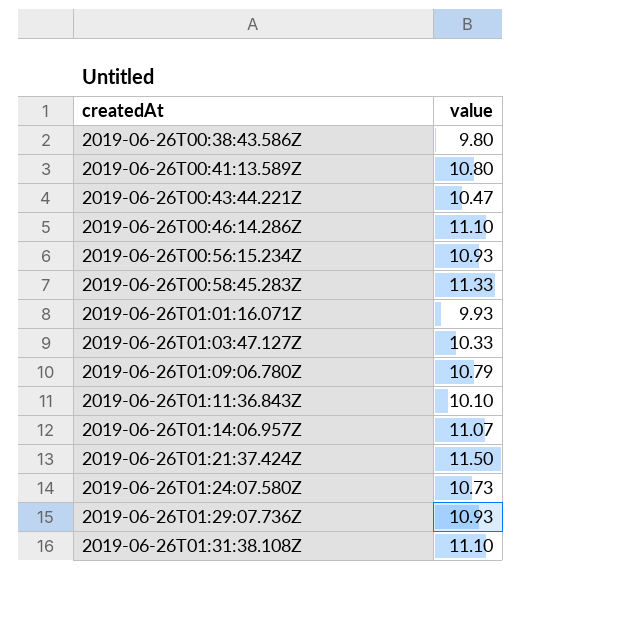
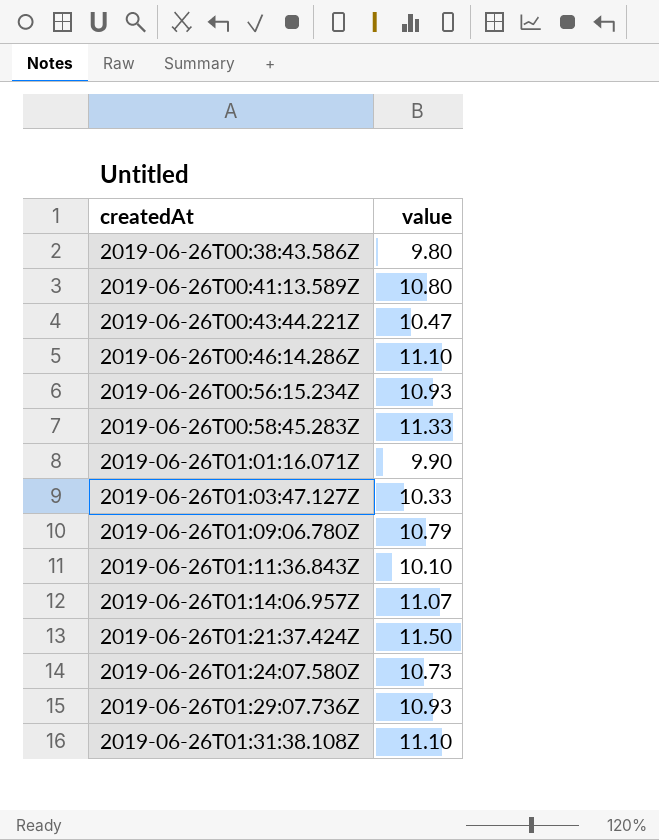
2019-06-26T01:01:16.071Z | value: 9.93 -> 9.90

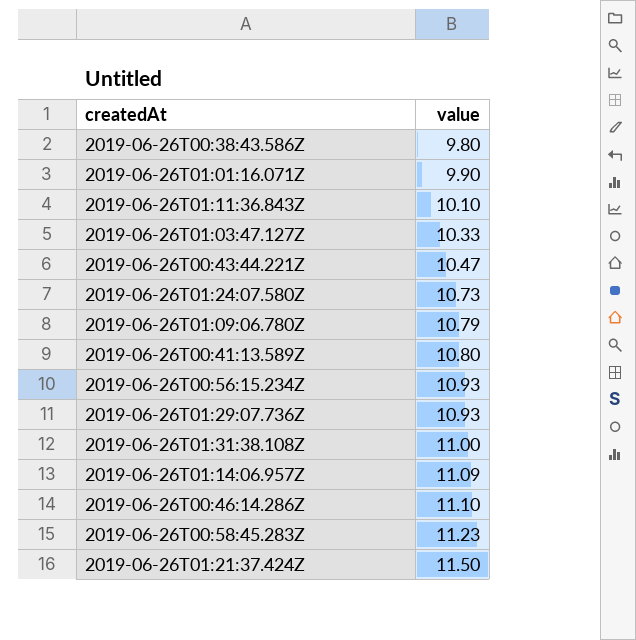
row order: createdAt ascending -> value ascending
2019-06-26T01:31:38.108Z | value: 11.10 -> 11.00
2019-06-26T01:14:06.957Z | value: 11.07 -> 11.09
2019-06-26T00:58:45.283Z | value: 11.33 -> 11.23

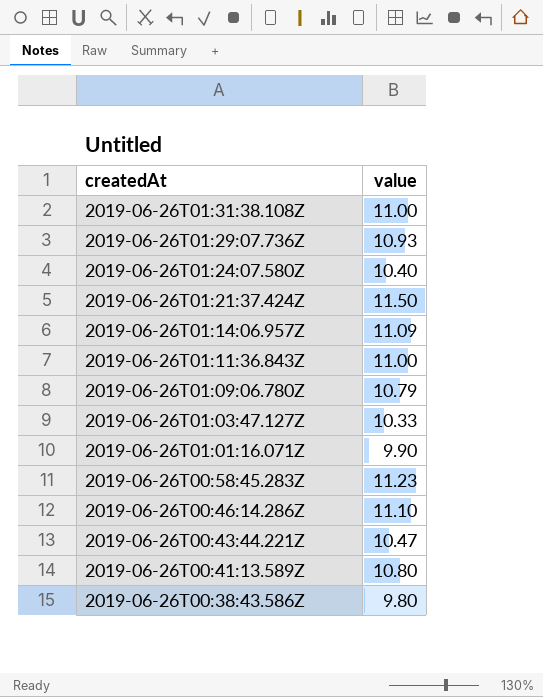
row order: value ascending -> createdAt descending
row 2019-06-26T00:56:15.234Z: 10.93 -> none
2019-06-26T01:24:07.580Z | value: 10.73 -> 10.40
2019-06-26T01:11:36.843Z | value: 10.10 -> 11.00

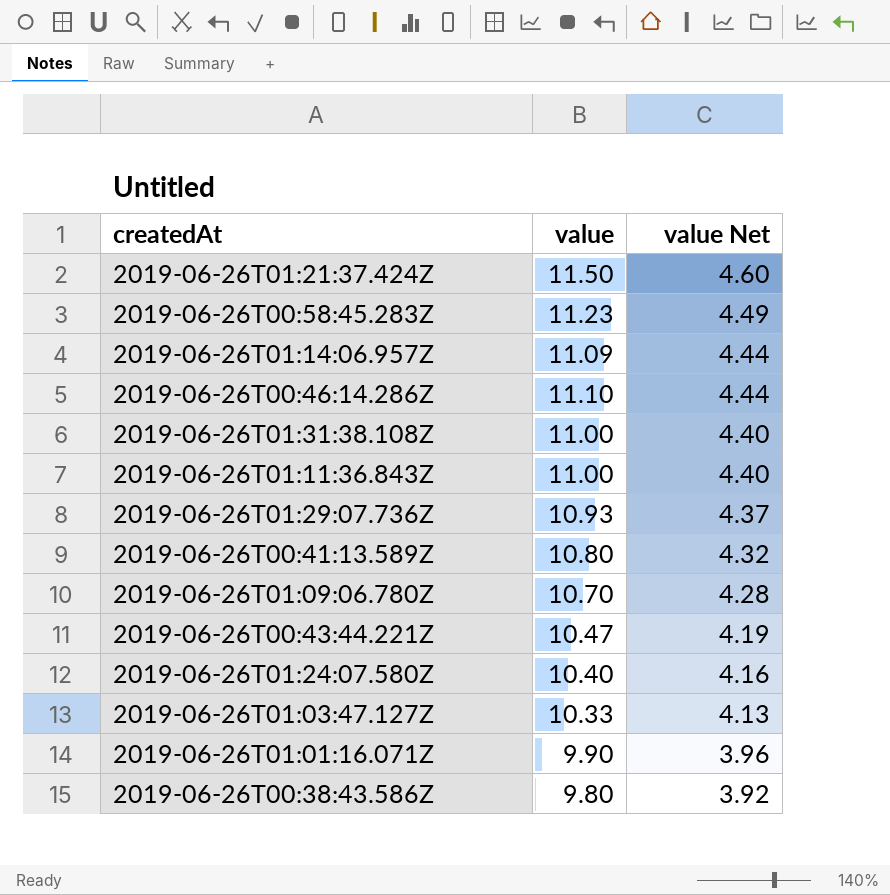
row order: createdAt descending -> value Net descending
column value Net | formula: none -> [value] * 0.4
2019-06-26T01:09:06.780Z | value: 10.79 -> 10.70

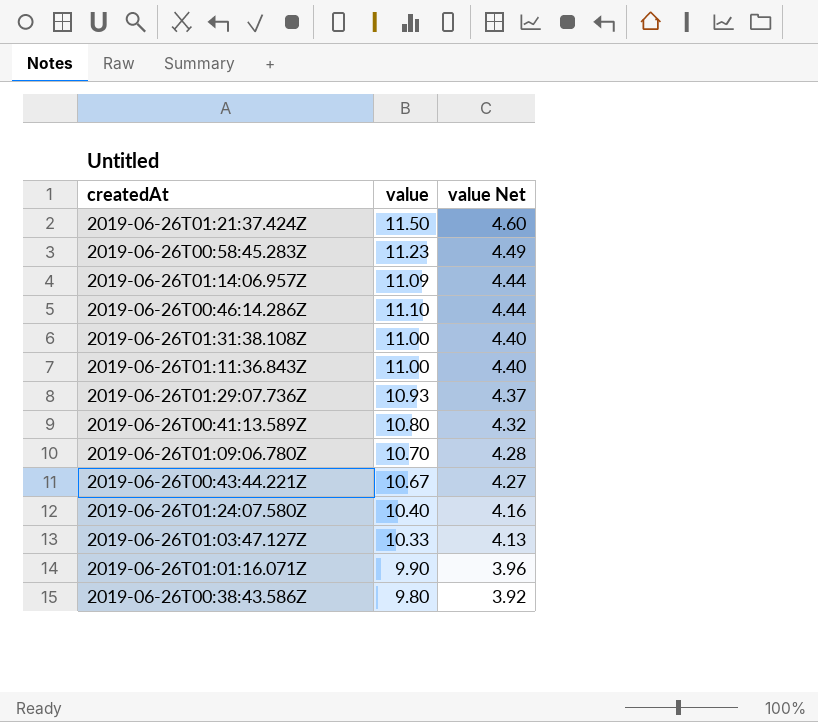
2019-06-26T00:43:44.221Z | value: 10.47 -> 10.67
2019-06-26T00:43:44.221Z | value Net: 4.19 -> 4.27

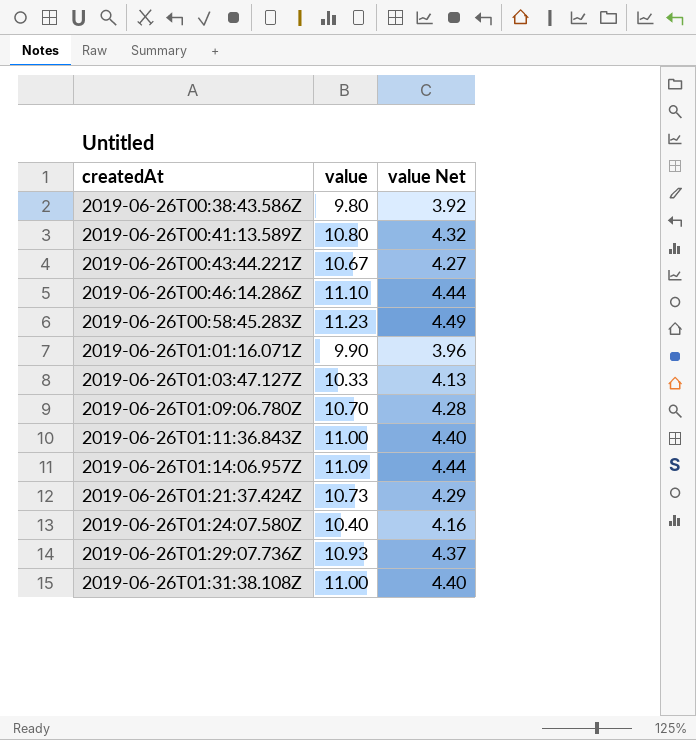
row order: value Net descending -> createdAt ascending
2019-06-26T01:21:37.424Z | value: 11.50 -> 10.73
2019-06-26T01:21:37.424Z | value Net: 4.60 -> 4.29

